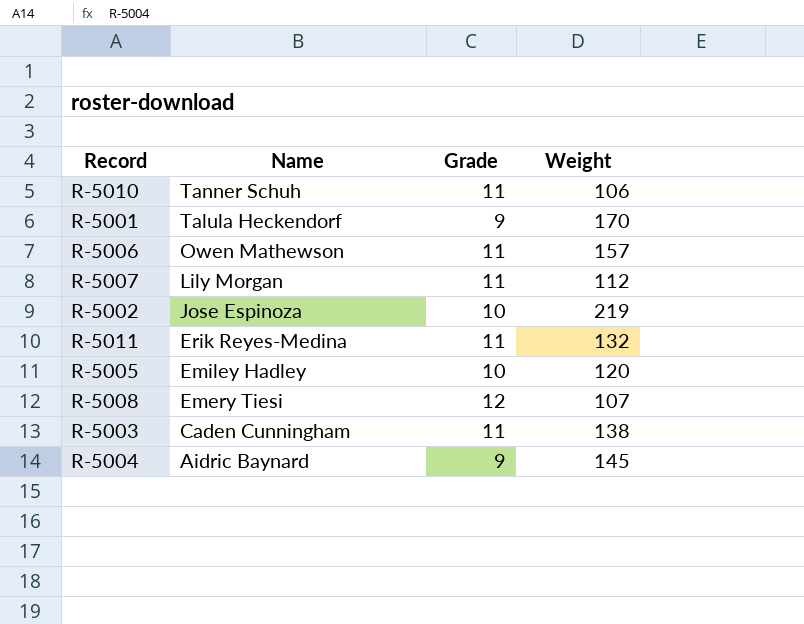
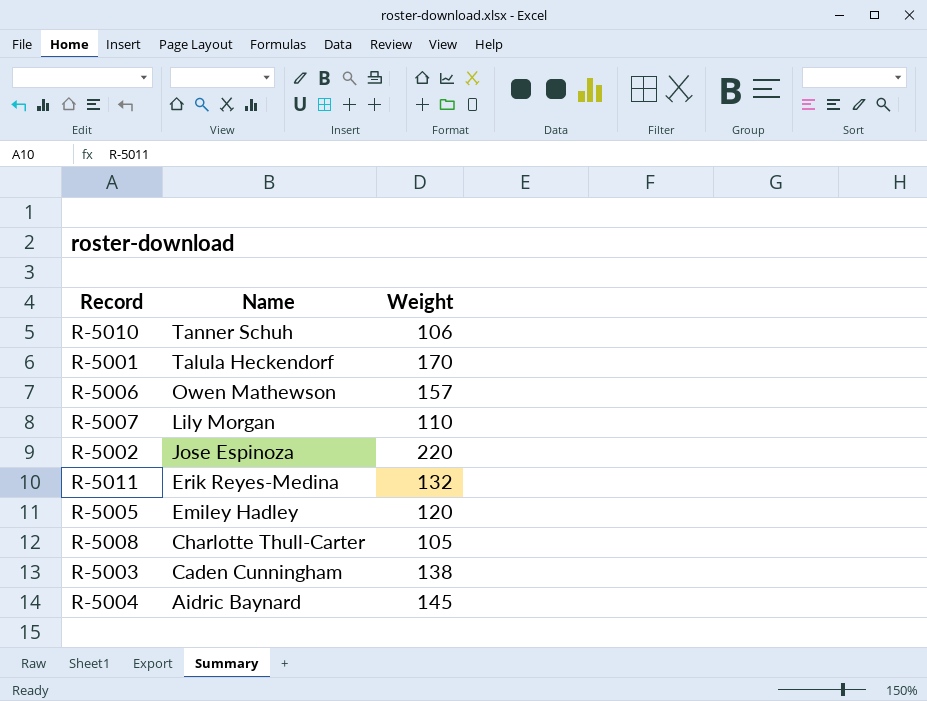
column Grade | position: 3 -> none
R-5007 | Weight: 112 -> 110
R-5002 | Weight: 219 -> 220
R-5008 | Name: Emery Tiesi -> Charlotte Thull-Carter
R-5008 | Weight: 107 -> 105

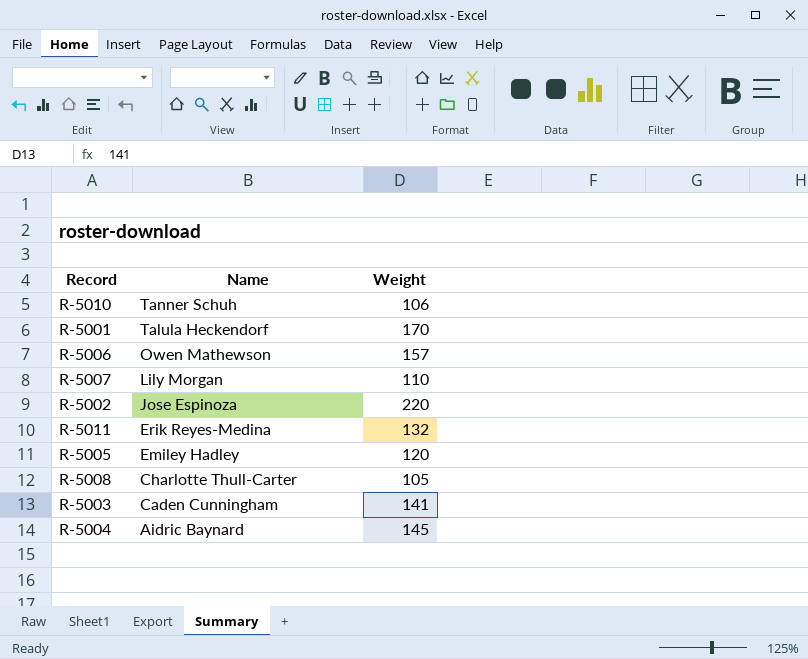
R-5003 | Weight: 138 -> 141

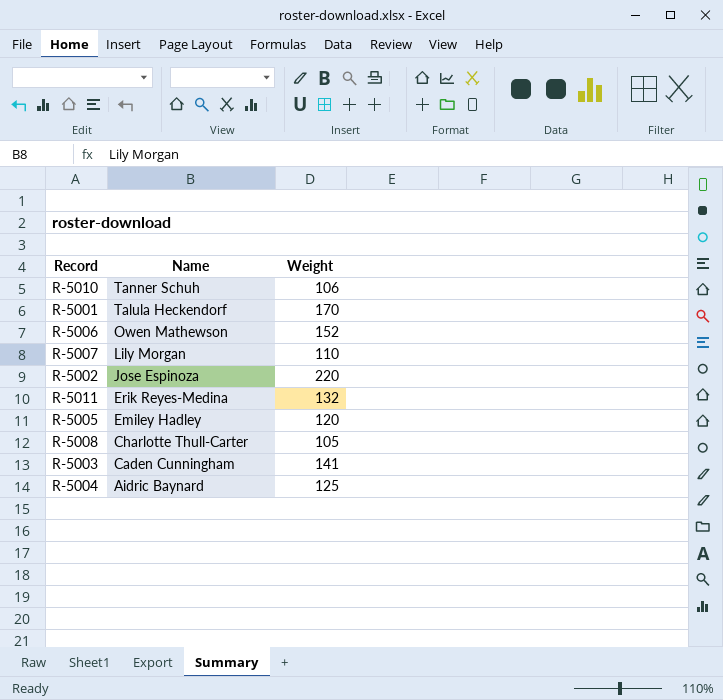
R-5006 | Weight: 157 -> 152
R-5004 | Weight: 145 -> 125

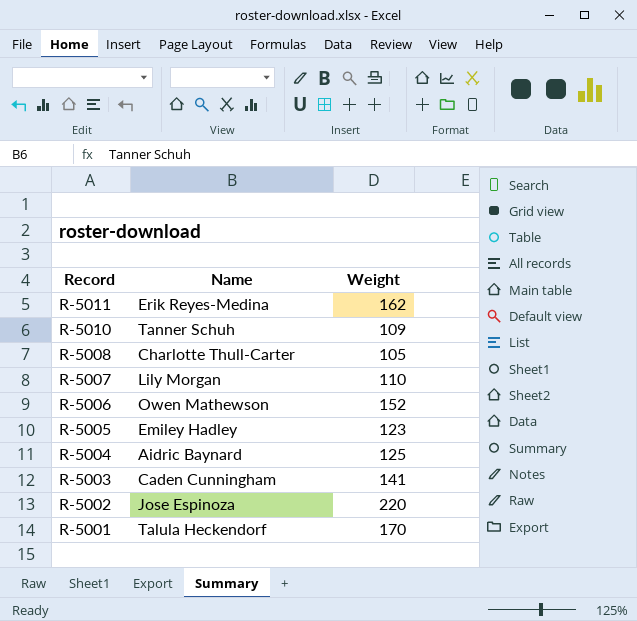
row order: Name descending -> Record descending
R-5011 | Weight: 132 -> 162
R-5010 | Weight: 106 -> 109
R-5005 | Weight: 120 -> 123

